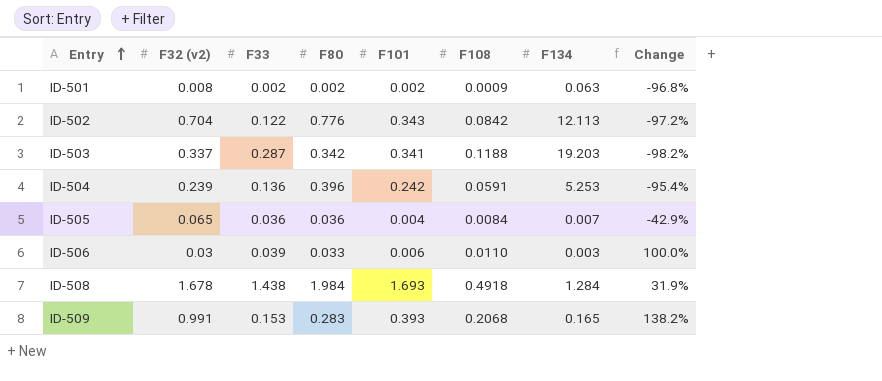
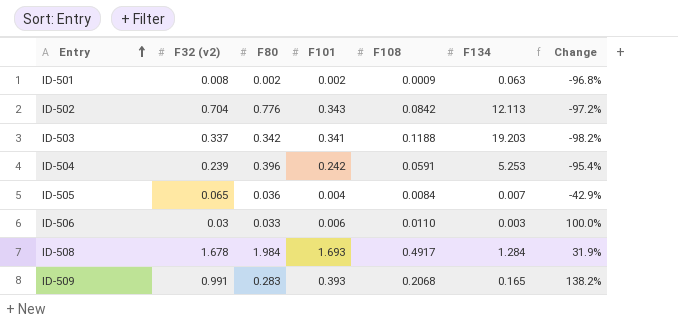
column F33 | position: 3 -> none
ID-508 | F108: 0.4918 -> 0.4917

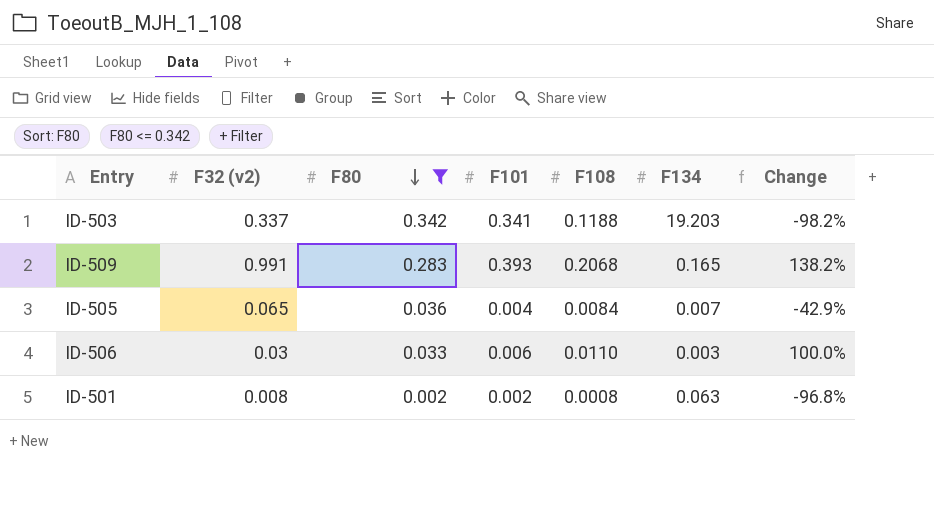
filter: none -> F80 <= 0.342
row order: Entry ascending -> F80 descending
ID-501 | F108: 0.0009 -> 0.0008

